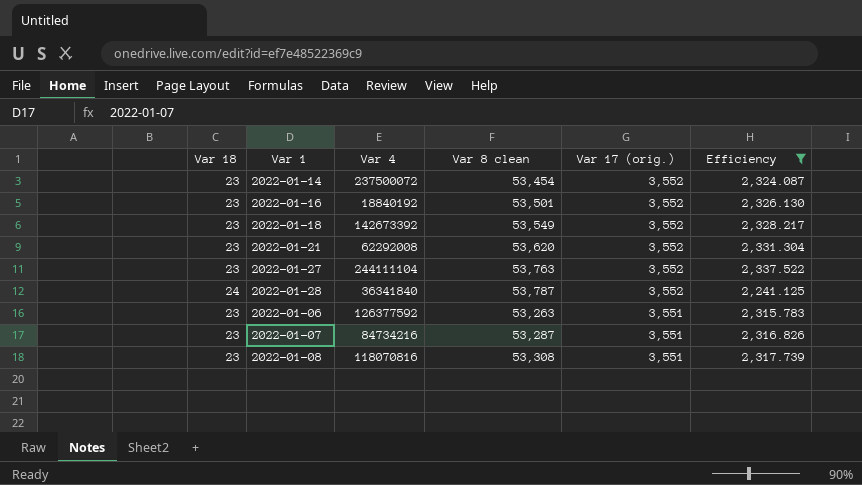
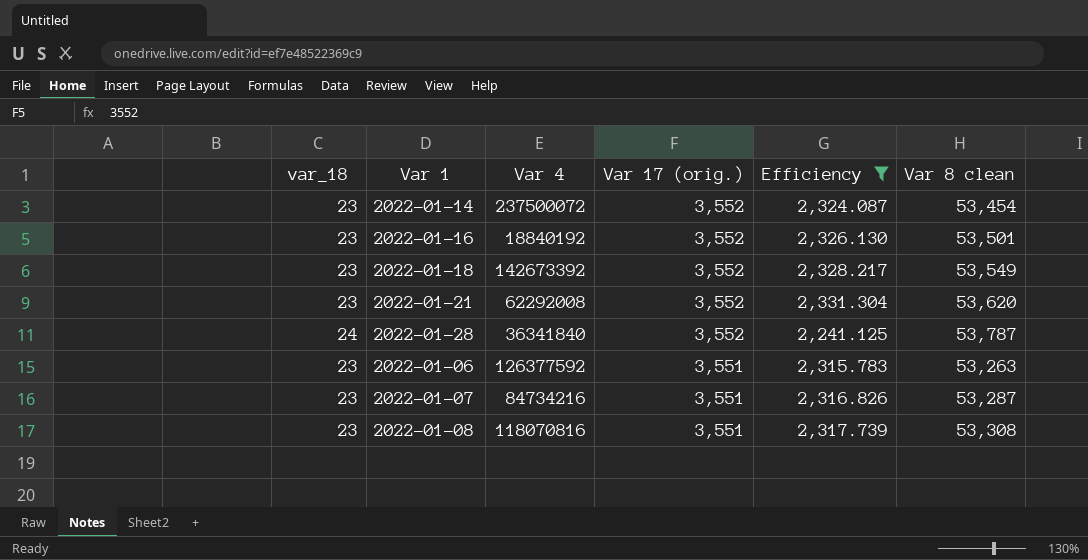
column name: Var 18 -> var_18
column Var 8 clean | position: 4 -> 6
row 2022-01-27: 23 | 244111104 | 53,763 | 3,552 | 2,337.522 -> none

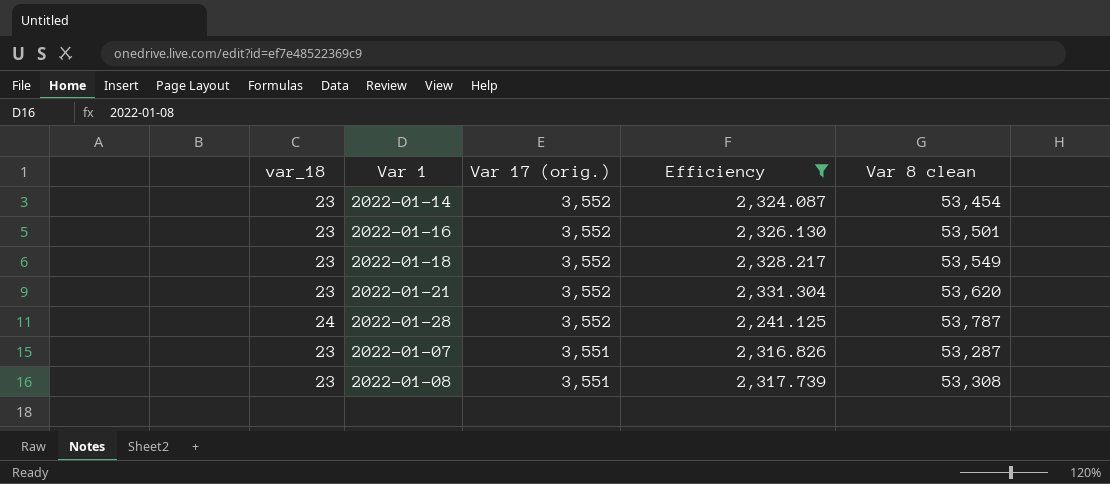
column Var 4 | position: 3 -> none
row 2022-01-06: 23 | 126377592 | 3,551 | 2,315.783 | 53,263 -> none

